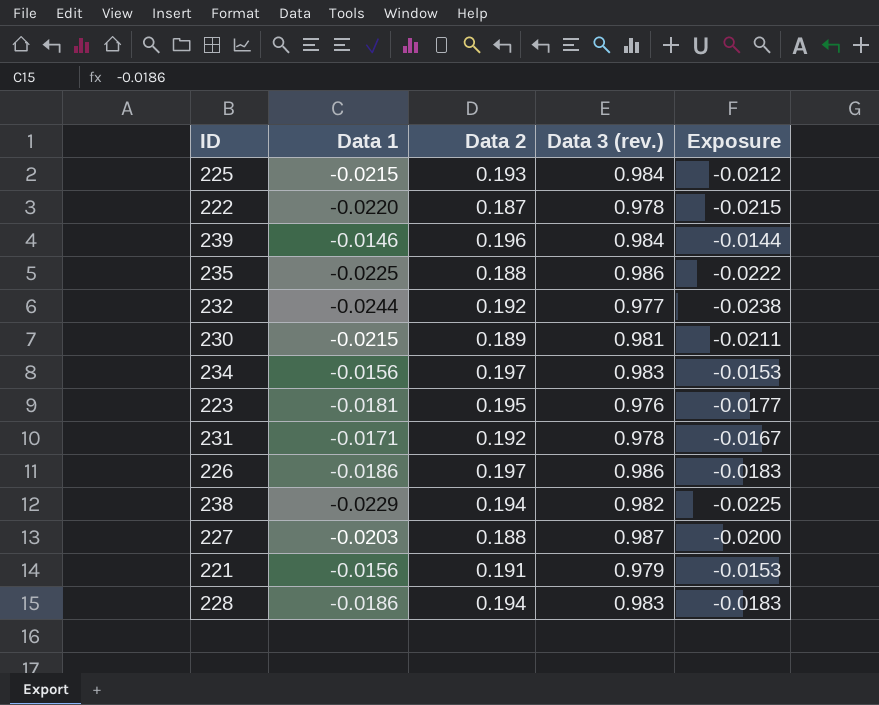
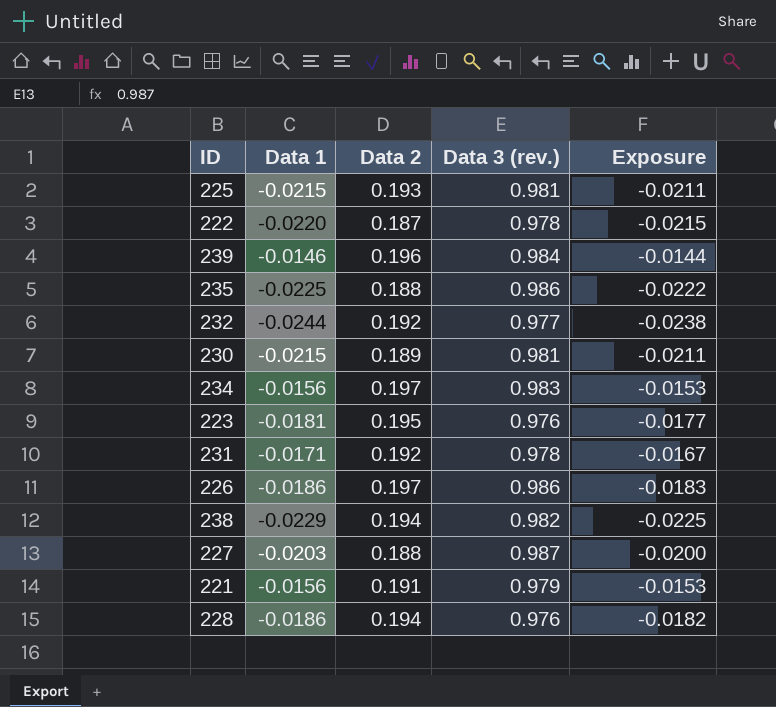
225 | Data 3 (rev.): 0.984 -> 0.981
225 | Exposure: -0.0212 -> -0.0211
228 | Data 3 (rev.): 0.983 -> 0.976
228 | Exposure: -0.0183 -> -0.0182

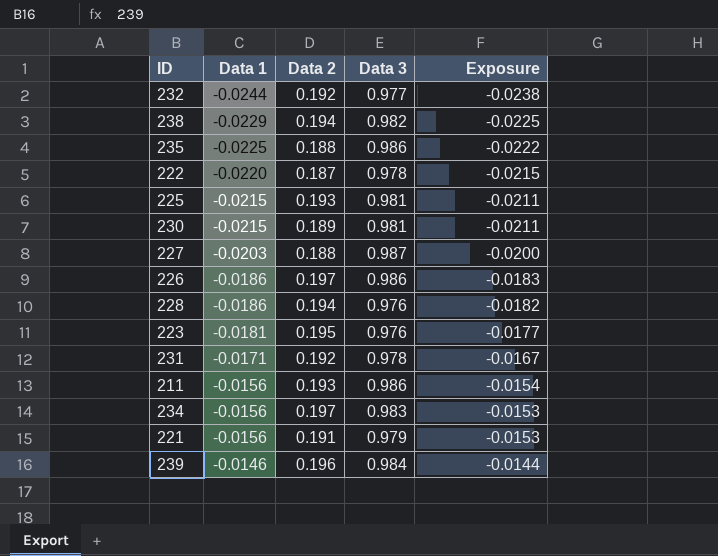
row order: none -> Data 1 ascending
column name: Data 3 (rev.) -> Data 3
row 211: none -> -0.0156 | 0.193 | 0.986 | -0.0154

